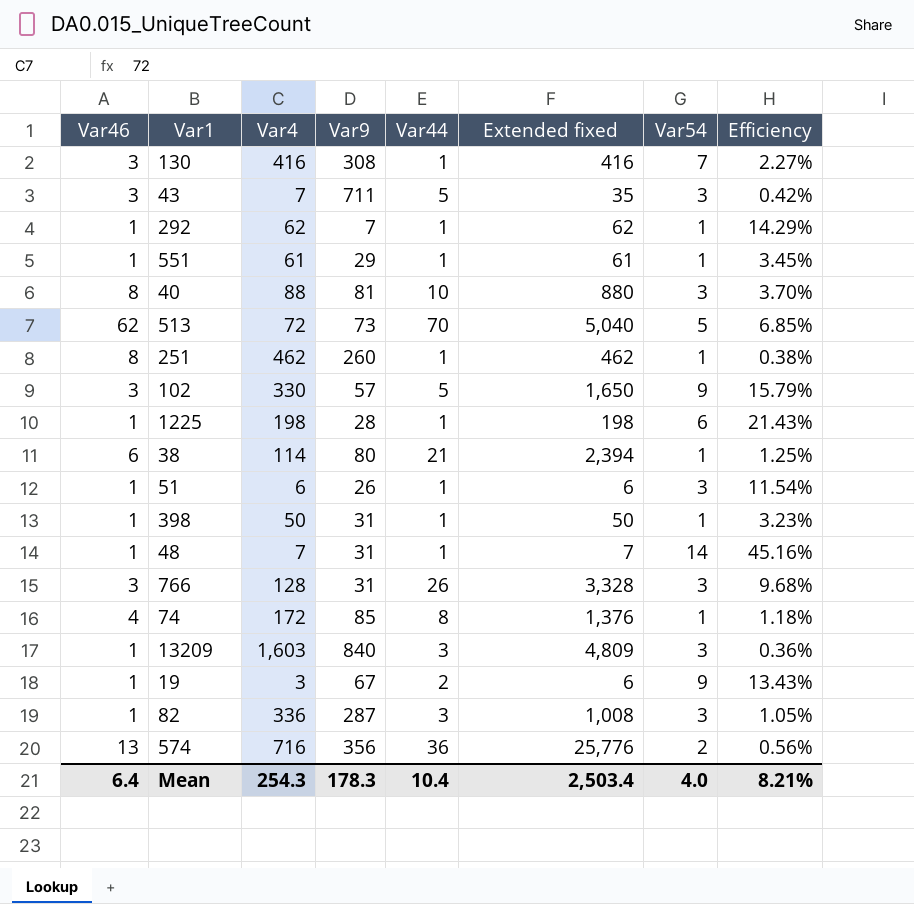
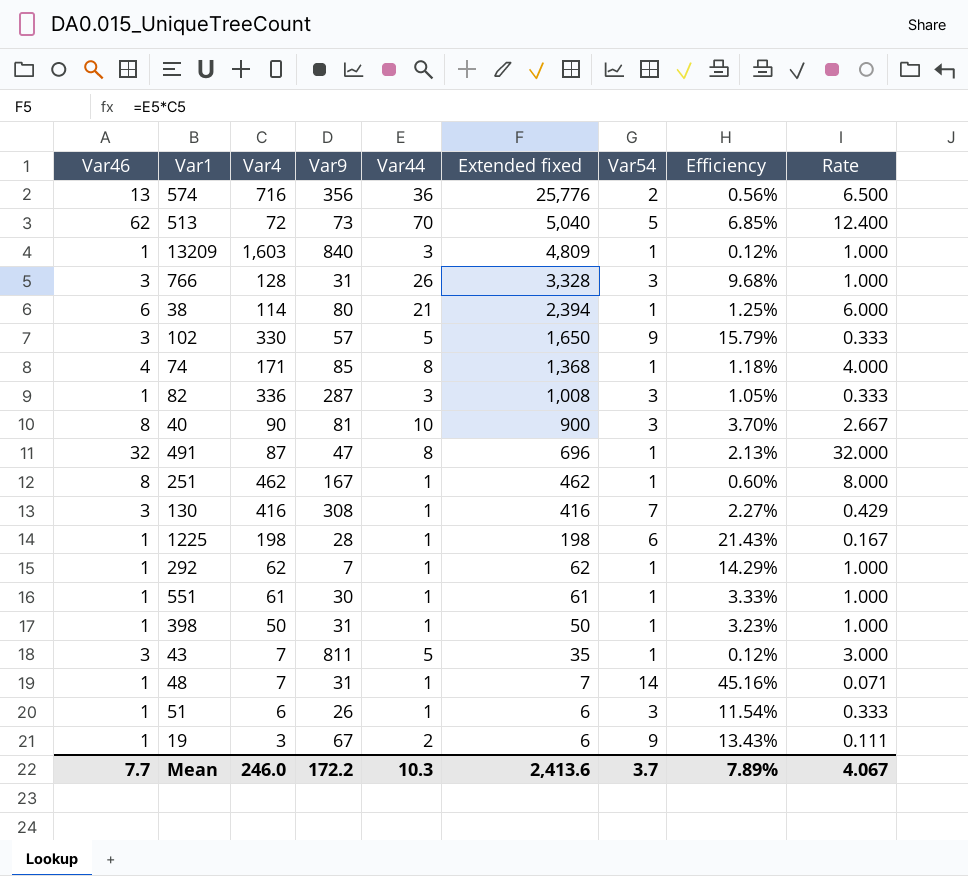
row order: none -> Extended fixed descending
column Rate | formula: none -> [Var46] / [Var54]
13209 | Var54: 3 -> 1
13209 | Efficiency: 0.36% -> 0.12%
74 | Var4: 172 -> 171
74 | Extended fixed: 1,376 -> 1,368
40 | Var4: 88 -> 90
40 | Extended fixed: 880 -> 900
row 491: none -> 32 | 87 | 47 | 8 | 696 | 1 | 2.13% | 32.000
251 | Var9: 260 -> 167
251 | Efficiency: 0.38% -> 0.60%
551 | Var9: 29 -> 30
551 | Efficiency: 3.45% -> 3.33%
43 | Var9: 711 -> 811
43 | Var54: 3 -> 1
43 | Efficiency: 0.42% -> 0.12%
Mean | Var46: 6.4 -> 7.7
Mean | Var4: 254.3 -> 246.0
Mean | Var9: 178.3 -> 172.2
Mean | Var44: 10.4 -> 10.3
Mean | Extended fixed: 2,503.4 -> 2,413.6
Mean | Var54: 4.0 -> 3.7
Mean | Efficiency: 8.21% -> 7.89%

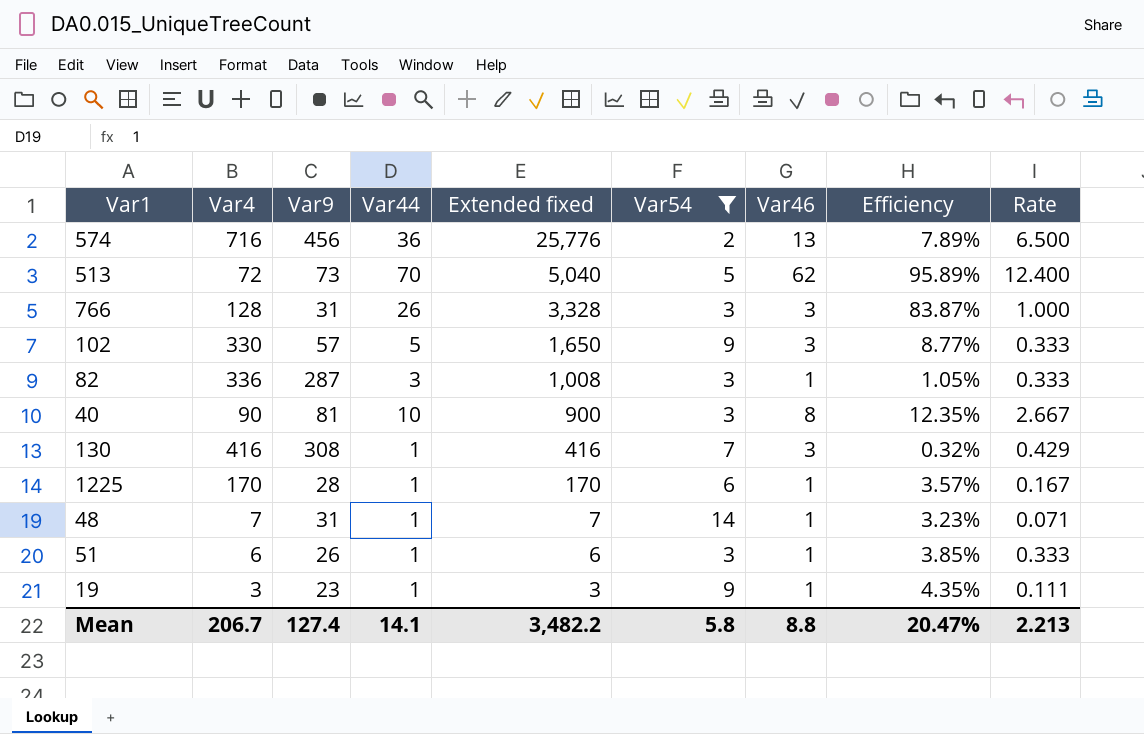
filter: none -> Var54 != 1
column Var46 | position: 1 -> 7
column Efficiency | formula: [Var54] / [Var9] -> [Var44] / [Var9]
574 | Var9: 356 -> 456
1225 | Var4: 198 -> 170
1225 | Extended fixed: 198 -> 170
19 | Var9: 67 -> 23
19 | Var44: 2 -> 1
19 | Extended fixed: 6 -> 3
Mean | Var4: 246.0 -> 206.7
Mean | Var9: 172.2 -> 127.4
Mean | Var44: 10.3 -> 14.1
Mean | Extended fixed: 2,413.6 -> 3,482.2
Mean | Var54: 3.7 -> 5.8
Mean | Var46: 7.7 -> 8.8
Mean | Efficiency: 7.89% -> 20.47%
Mean | Rate: 4.067 -> 2.213

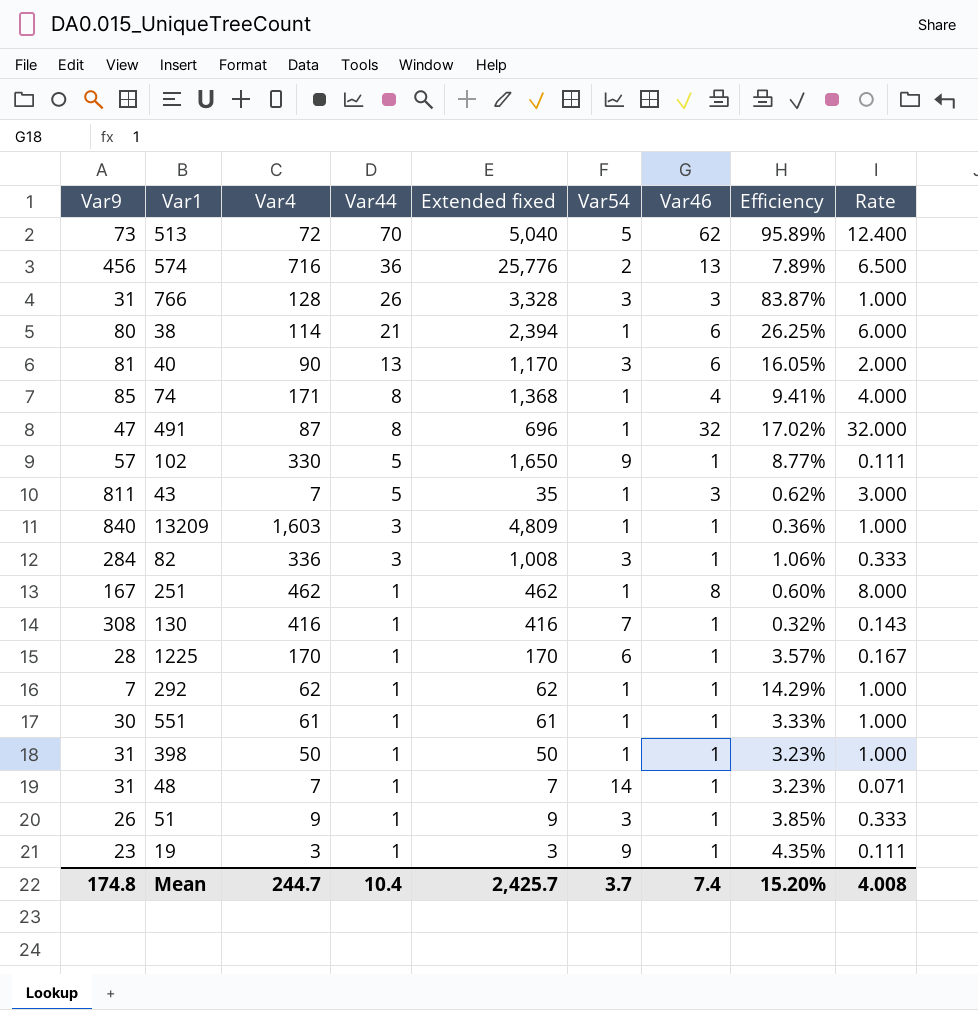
filter: Var54 != 1 -> none
row order: Extended fixed descending -> Var44 descending
column Var9 | position: 3 -> 1
40 | Var44: 10 -> 13
40 | Extended fixed: 900 -> 1,170
40 | Var46: 8 -> 6
40 | Efficiency: 12.35% -> 16.05%
40 | Rate: 2.667 -> 2.000
102 | Var46: 3 -> 1
102 | Rate: 0.333 -> 0.111
82 | Var9: 287 -> 284
82 | Efficiency: 1.05% -> 1.06%
130 | Var46: 3 -> 1
130 | Rate: 0.429 -> 0.143
51 | Var4: 6 -> 9
51 | Extended fixed: 6 -> 9
Mean | Var9: 127.4 -> 174.8
Mean | Var4: 206.7 -> 244.7
Mean | Var44: 14.1 -> 10.4
Mean | Extended fixed: 3,482.2 -> 2,425.7
Mean | Var54: 5.8 -> 3.7
Mean | Var46: 8.8 -> 7.4
Mean | Efficiency: 20.47% -> 15.20%
Mean | Rate: 2.213 -> 4.008

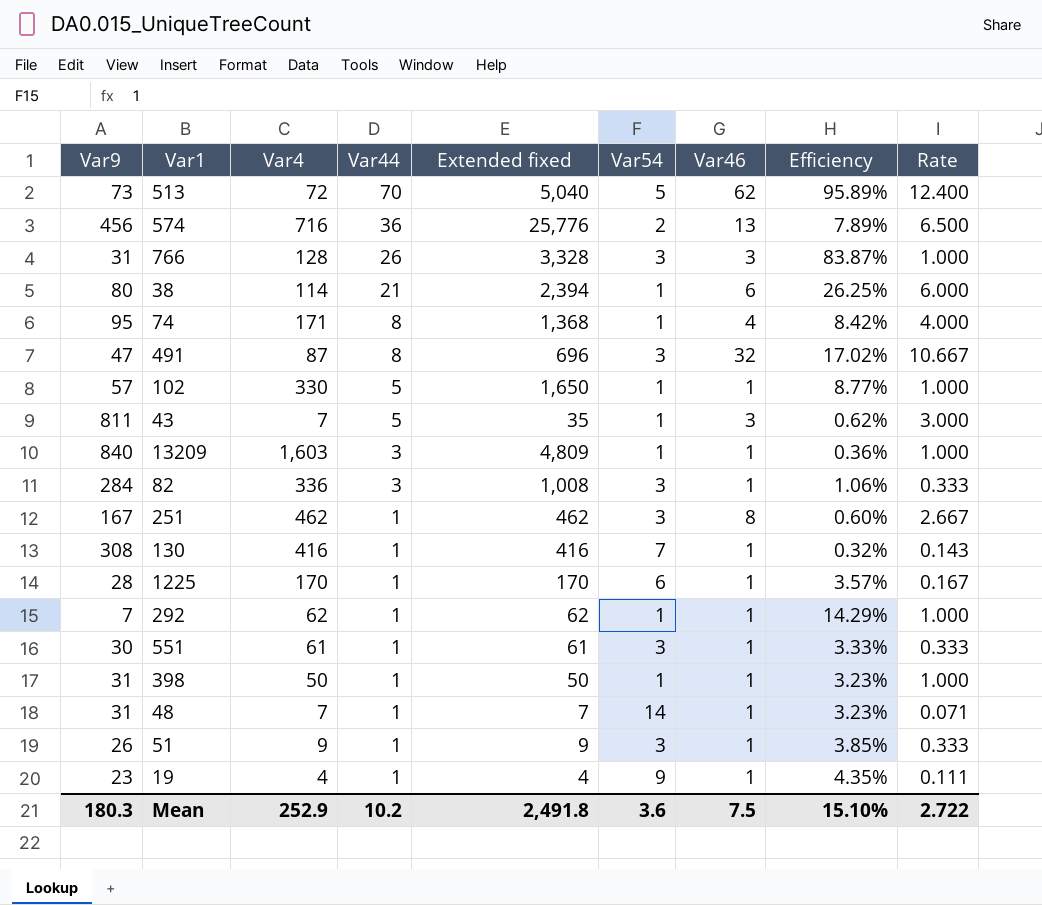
row 40: 81 | 90 | 13 | 1,170 | 3 | 6 | 16.05% | 2.000 -> none
74 | Var9: 85 -> 95
74 | Efficiency: 9.41% -> 8.42%
491 | Var54: 1 -> 3
491 | Rate: 32.000 -> 10.667
102 | Var54: 9 -> 1
102 | Rate: 0.111 -> 1.000
251 | Var54: 1 -> 3
251 | Rate: 8.000 -> 2.667
551 | Var54: 1 -> 3
551 | Rate: 1.000 -> 0.333
19 | Var4: 3 -> 4
19 | Extended fixed: 3 -> 4
Mean | Var9: 174.8 -> 180.3
Mean | Var4: 244.7 -> 252.9
Mean | Var44: 10.4 -> 10.2
Mean | Extended fixed: 2,425.7 -> 2,491.8
Mean | Var54: 3.7 -> 3.6
Mean | Var46: 7.4 -> 7.5
Mean | Efficiency: 15.20% -> 15.10%
Mean | Rate: 4.008 -> 2.722

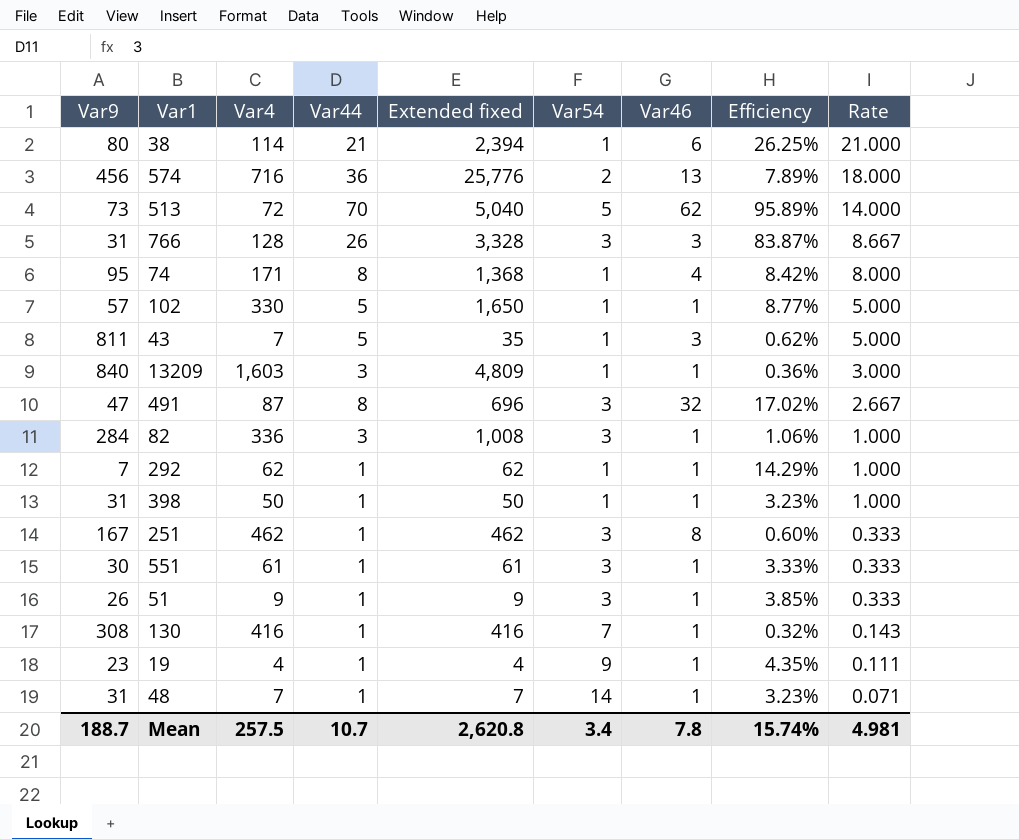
row order: Var44 descending -> Rate descending
column Rate | formula: [Var46] / [Var54] -> [Var44] / [Var54]
row 1225: 28 | 170 | 1 | 170 | 6 | 1 | 3.57% | 0.167 -> none
Mean | Var9: 180.3 -> 188.7
Mean | Var4: 252.9 -> 257.5
Mean | Var44: 10.2 -> 10.7
Mean | Extended fixed: 2,491.8 -> 2,620.8
Mean | Var54: 3.6 -> 3.4
Mean | Var46: 7.5 -> 7.8
Mean | Efficiency: 15.10% -> 15.74%
Mean | Rate: 2.722 -> 4.981

